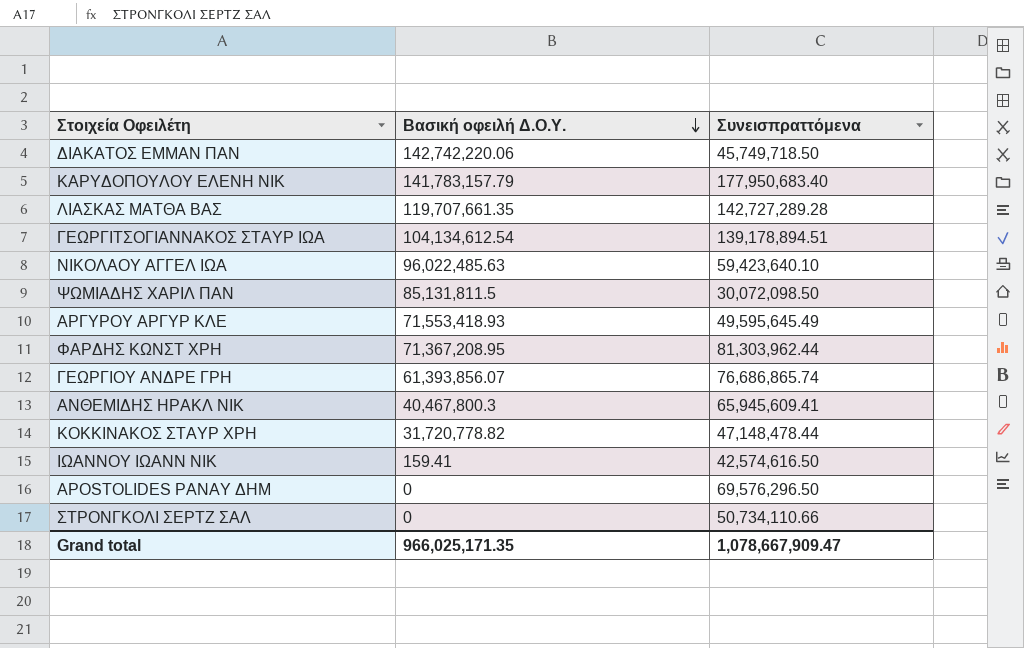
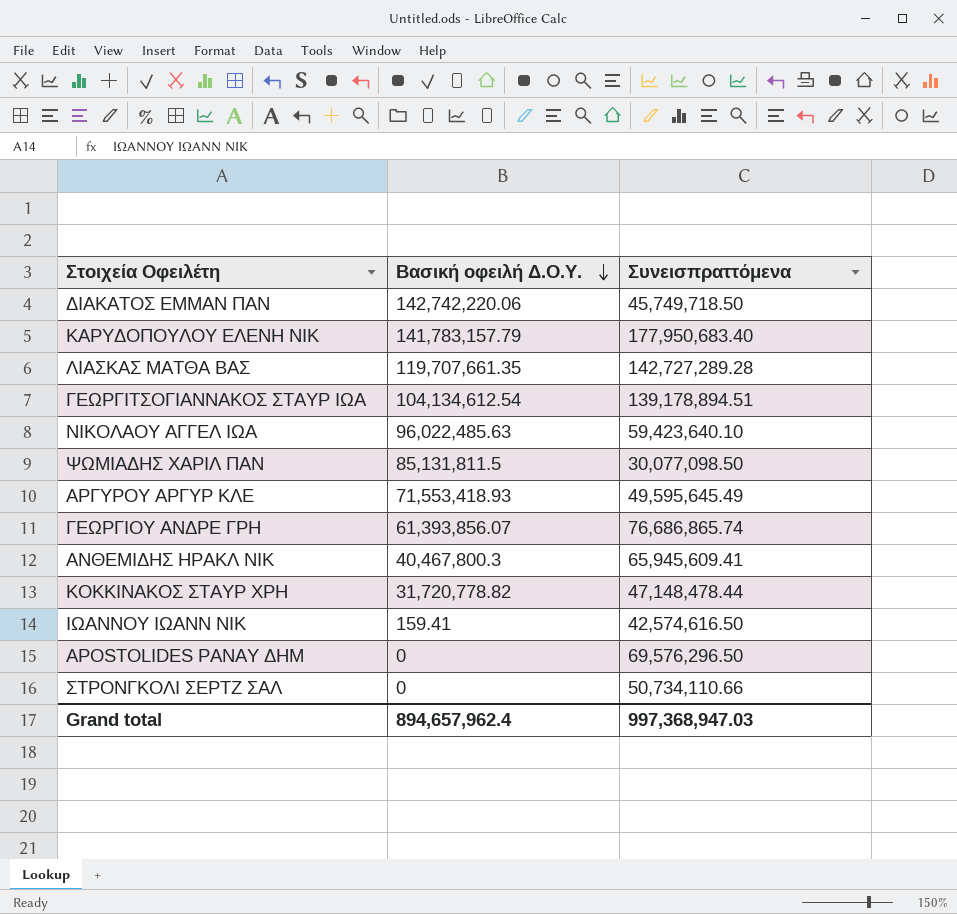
row ΦΑΡΔΗΣ ΚΩΝΣΤ ΧΡΗ: 71,367,208.95 | 81,303,962.44 -> none
ΨΩΜΙΑΔΗΣ ΧΑΡΙΛ ΠΑΝ | Συνεισπραττόμενα: 30,072,098.50 -> 30,077,098.50
Grand total | Βασική οφειλή Δ.Ο.Υ.: 966,025,171.35 -> 894,657,962.4
Grand total | Συνεισπραττόμενα: 1,078,667,909.47 -> 997,368,947.03

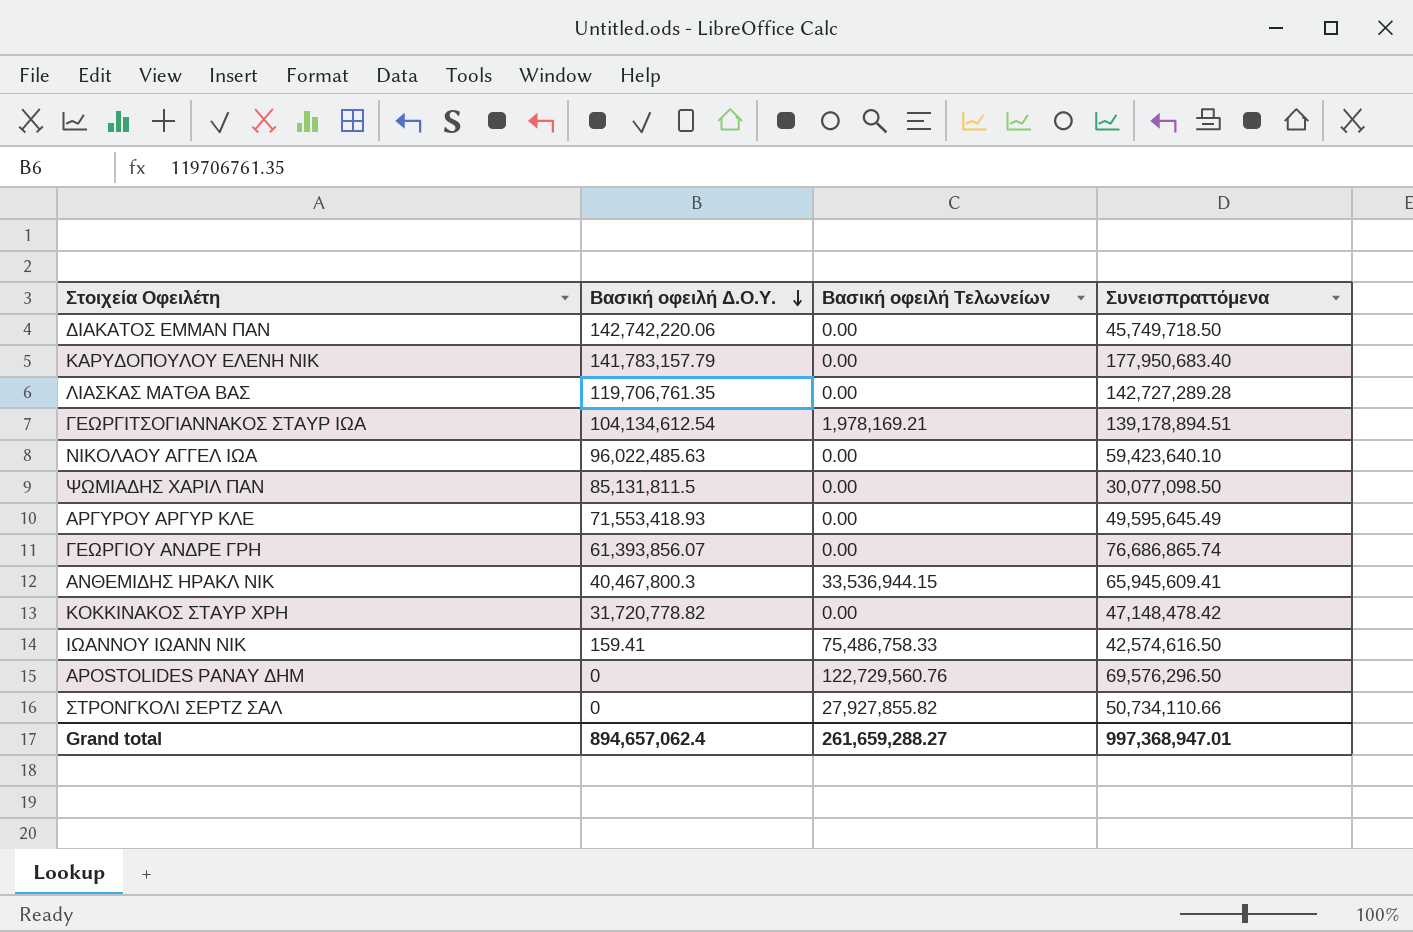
column Βασική οφειλή Τελωνείων | position: none -> 3
ΛΙΑΣΚΑΣ ΜΑΤΘΑ ΒΑΣ | Βασική οφειλή Δ.Ο.Υ.: 119,707,661.35 -> 119,706,761.35
ΚΟΚΚΙΝΑΚΟΣ ΣΤΑΥΡ ΧΡΗ | Συνεισπραττόμενα: 47,148,478.44 -> 47,148,478.42
Grand total | Βασική οφειλή Δ.Ο.Υ.: 894,657,962.4 -> 894,657,062.4
Grand total | Συνεισπραττόμενα: 997,368,947.03 -> 997,368,947.01

